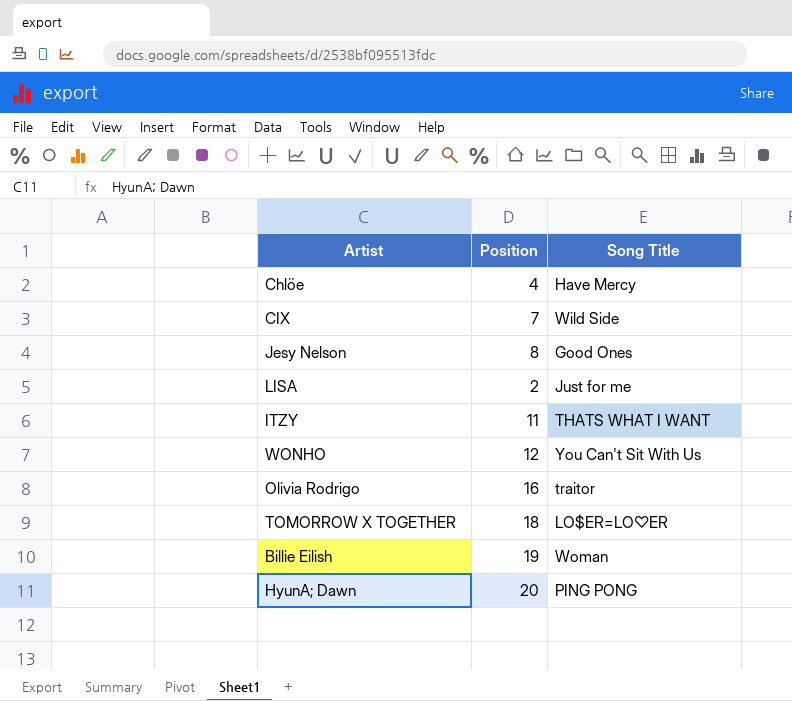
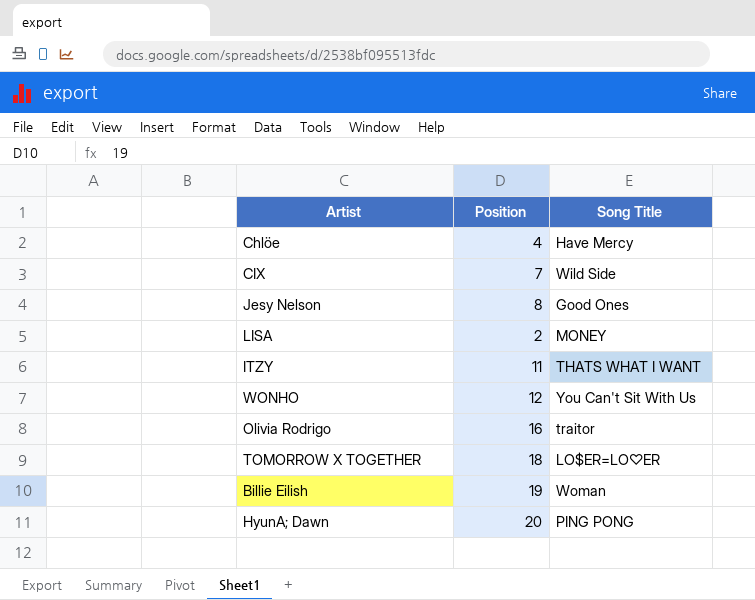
LISA | Song Title: Just for me -> MONEY

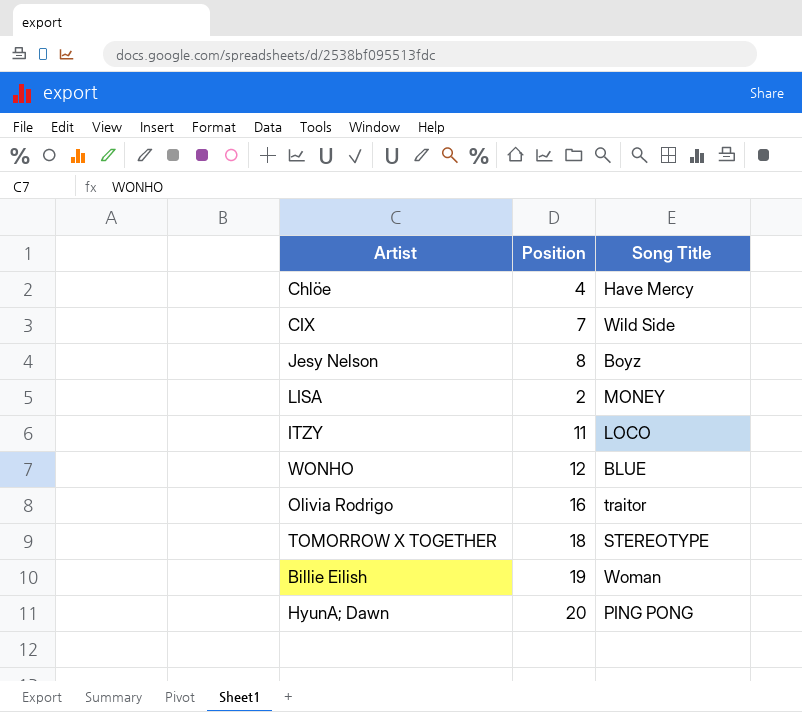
Jesy Nelson | Song Title: Good Ones -> Boyz
ITZY | Song Title: THATS WHAT I WANT -> LOCO
WONHO | Song Title: You Can't Sit With Us -> BLUE
TOMORROW X TOGETHER | Song Title: LO$ER=LO♡ER -> STEREOTYPE

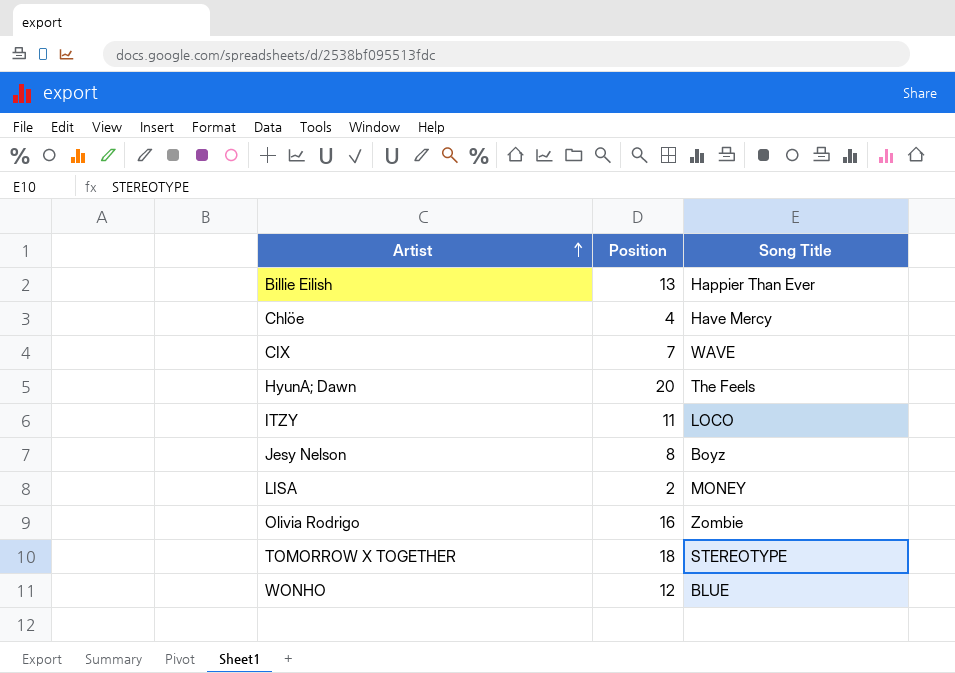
row order: none -> Artist ascending
Billie Eilish | Position: 19 -> 13
Billie Eilish | Song Title: Woman -> Happier Than Ever
CIX | Song Title: Wild Side -> WAVE
HyunA; Dawn | Song Title: PING PONG -> The Feels
Olivia Rodrigo | Song Title: traitor -> Zombie

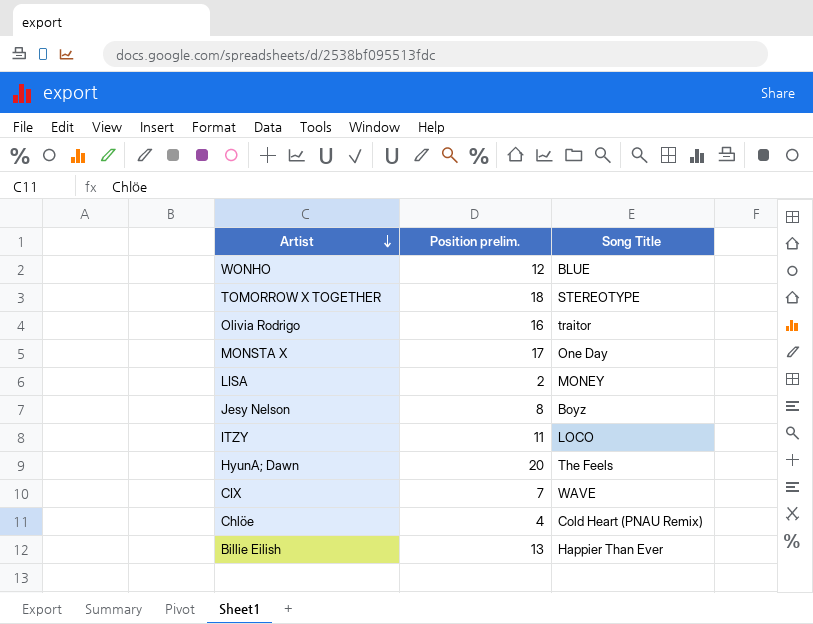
row order: Artist ascending -> Artist descending
column name: Position -> Position prelim.
Olivia Rodrigo | Song Title: Zombie -> traitor
row MONSTA X: none -> 17 | One Day
Chlöe | Song Title: Have Mercy -> Cold Heart (PNAU Remix)

